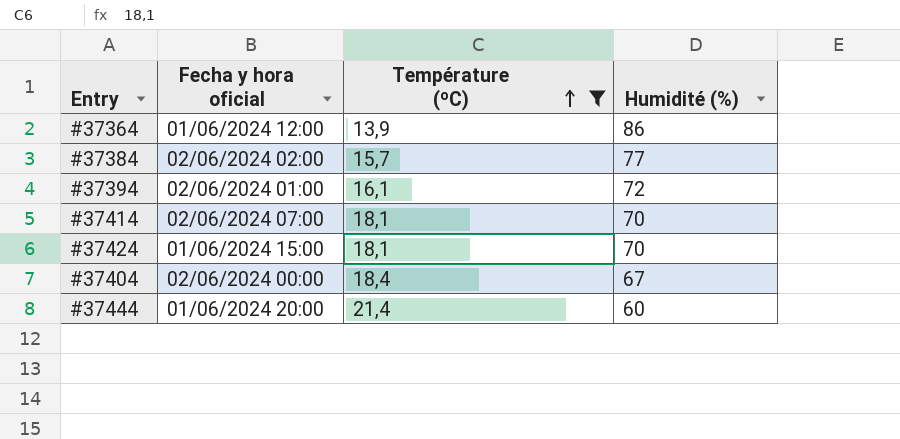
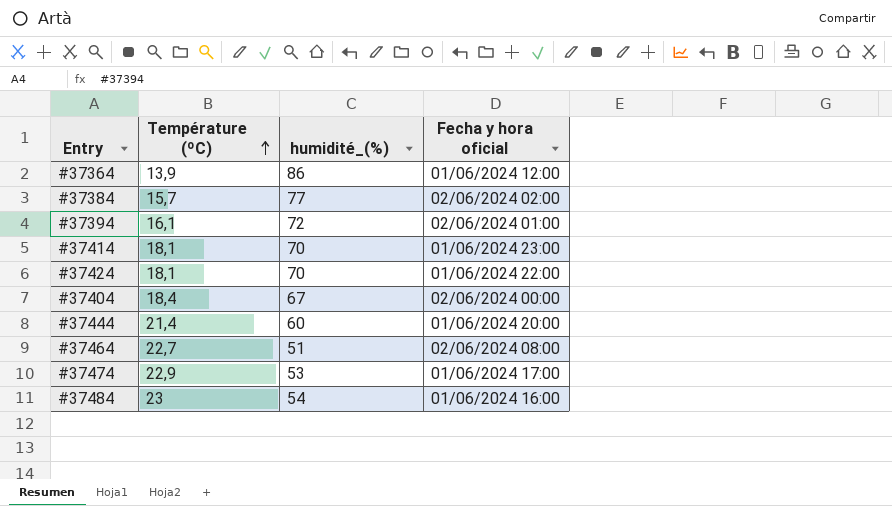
filter: Température (ºC) <= 21,4 -> none
column name: Humidité (%) -> humidité_(%)
column Fecha y hora oficial | position: 2 -> 4
#37414 | Fecha y hora oficial: 02/06/2024 07:00 -> 01/06/2024 23:00
#37424 | Fecha y hora oficial: 01/06/2024 15:00 -> 01/06/2024 22:00

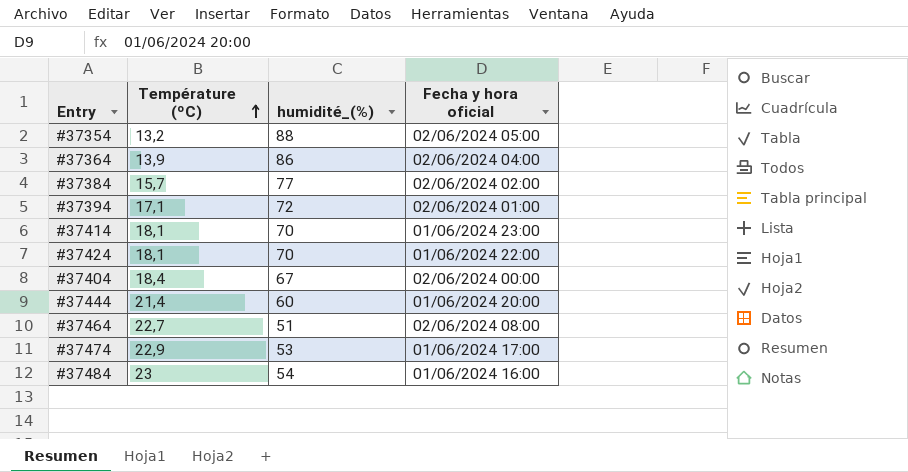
row #37354: none -> 13,2 | 88 | 02/06/2024 05:00
#37364 | Fecha y hora oficial: 01/06/2024 12:00 -> 02/06/2024 04:00
#37394 | Température (ºC): 16,1 -> 17,1

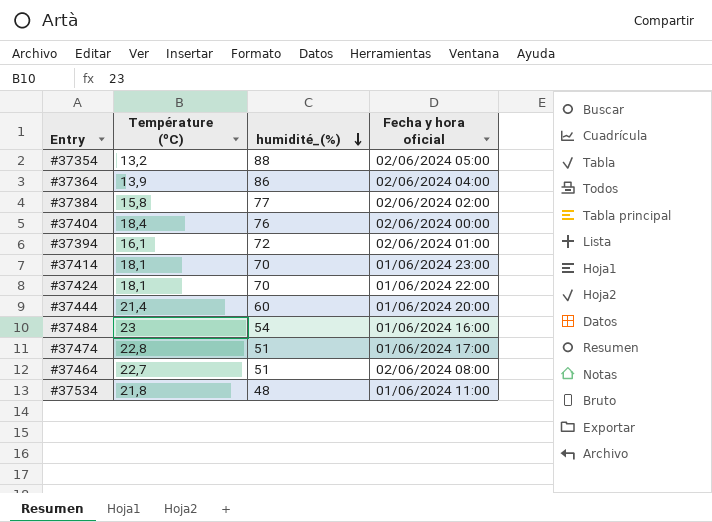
row order: Température (ºC) ascending -> humidité_(%) descending
#37384 | Température (ºC): 15,7 -> 15,8
#37404 | humidité_(%): 67 -> 76
#37394 | Température (ºC): 17,1 -> 16,1
#37474 | Température (ºC): 22,9 -> 22,8
#37474 | humidité_(%): 53 -> 51
row #37534: none -> 21,8 | 48 | 01/06/2024 11:00

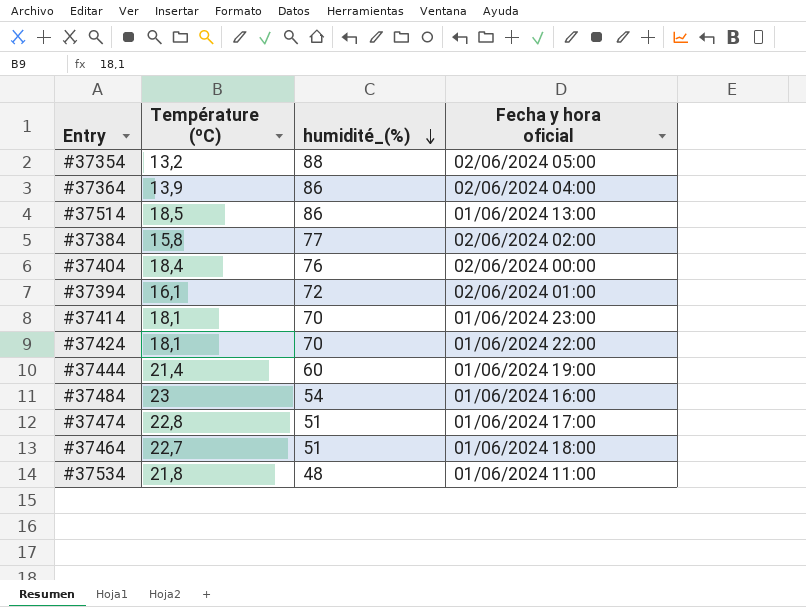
row #37514: none -> 18,5 | 86 | 01/06/2024 13:00
#37444 | Fecha y hora oficial: 01/06/2024 20:00 -> 01/06/2024 19:00
#37464 | Fecha y hora oficial: 02/06/2024 08:00 -> 01/06/2024 18:00

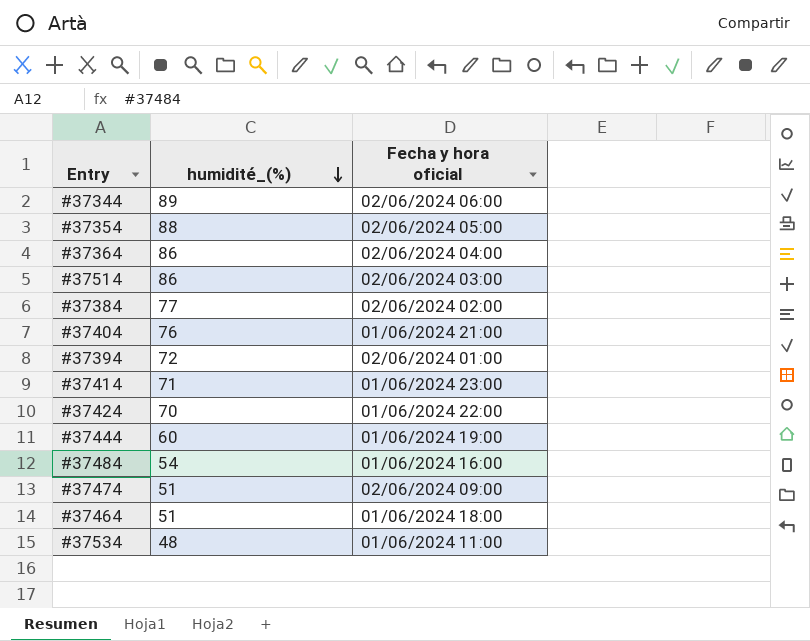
column Température (ºC) | position: 2 -> none
row #37344: none -> 89 | 02/06/2024 06:00
#37514 | Fecha y hora oficial: 01/06/2024 13:00 -> 02/06/2024 03:00
#37404 | Fecha y hora oficial: 02/06/2024 00:00 -> 01/06/2024 21:00
#37414 | humidité_(%): 70 -> 71
#37474 | Fecha y hora oficial: 01/06/2024 17:00 -> 02/06/2024 09:00

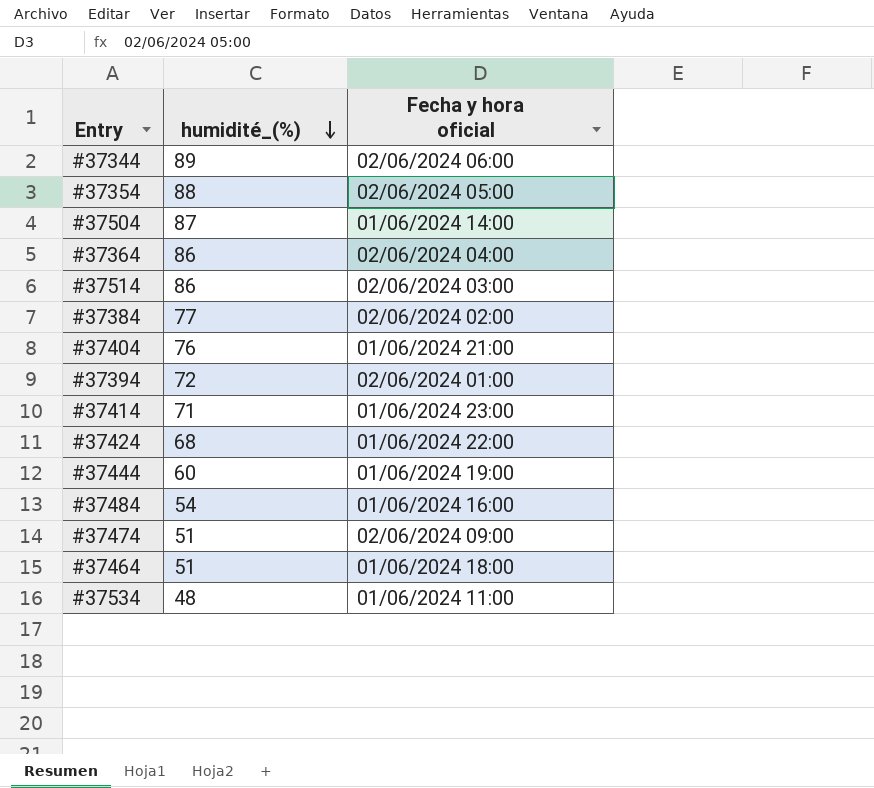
row #37504: none -> 87 | 01/06/2024 14:00
#37424 | humidité_(%): 70 -> 68

